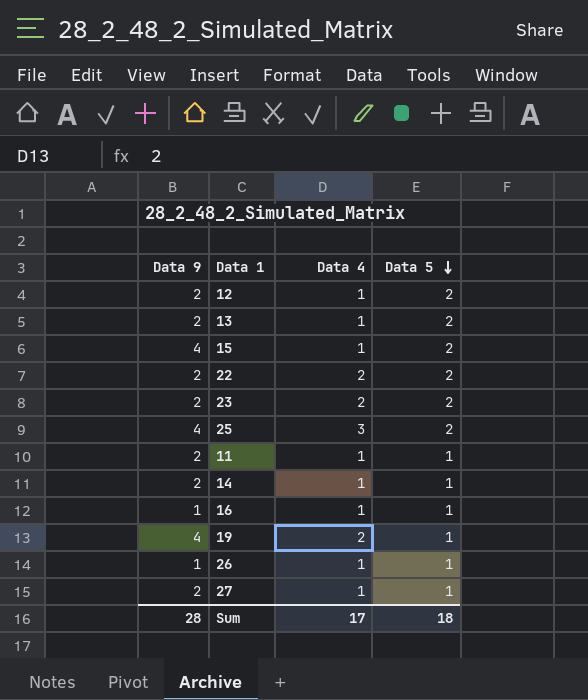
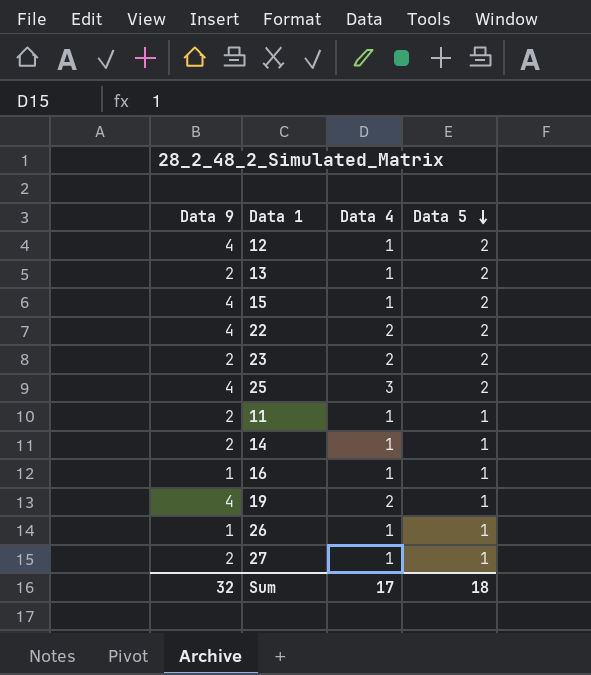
12 | Data 9: 2 -> 4
22 | Data 9: 2 -> 4
Sum | Data 9: 28 -> 32

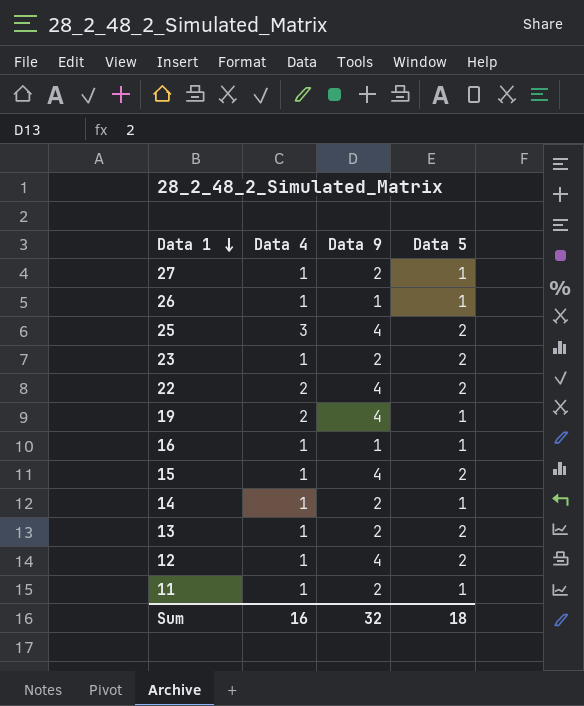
row order: Data 5 descending -> Data 1 descending
column Data 9 | position: 1 -> 3
23 | Data 4: 2 -> 1
Sum | Data 4: 17 -> 16

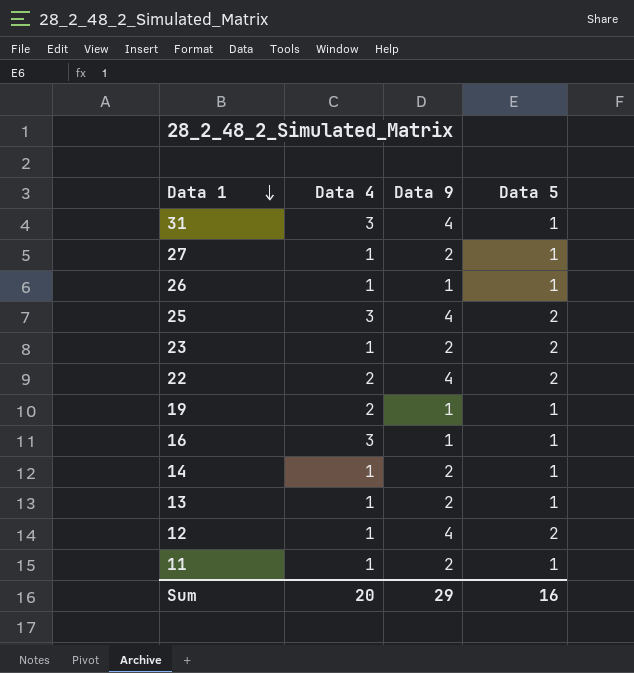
row 15: 1 | 4 | 2 -> none
row 31: none -> 3 | 4 | 1
19 | Data 9: 4 -> 1
16 | Data 4: 1 -> 3
13 | Data 5: 2 -> 1
Sum | Data 4: 16 -> 20
Sum | Data 9: 32 -> 29
Sum | Data 5: 18 -> 16

